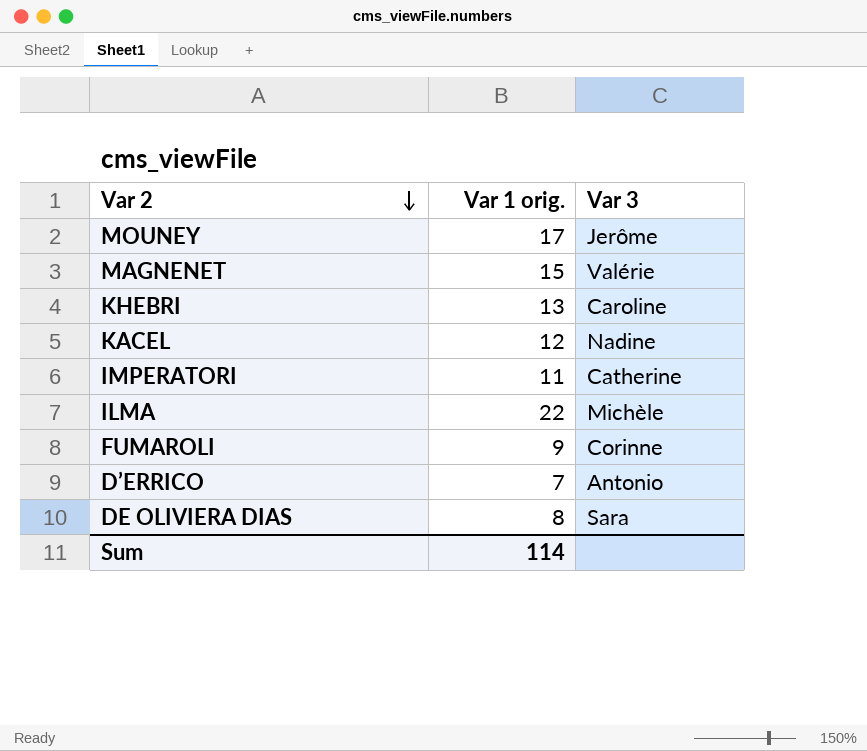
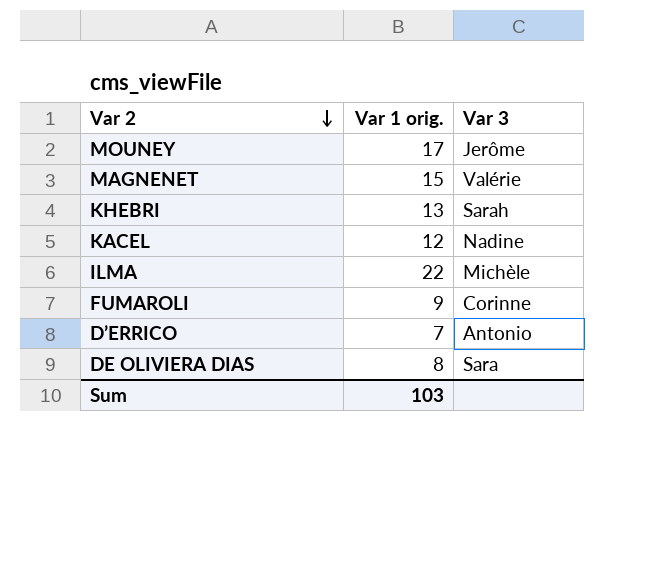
row IMPERATORI: 11 | Catherine -> none
KHEBRI | Var 3: Caroline -> Sarah
Sum | Var 1 orig.: 114 -> 103

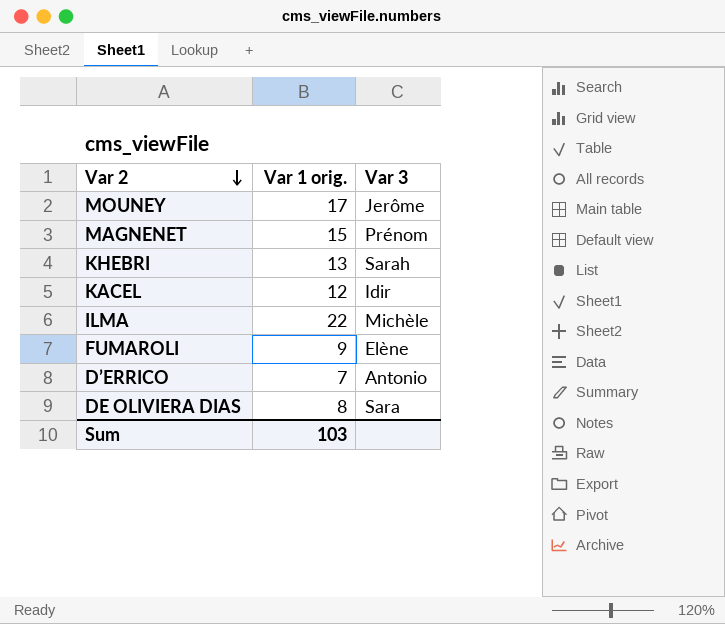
MAGNENET | Var 3: Valérie -> Prénom
KACEL | Var 3: Nadine -> Idir
FUMAROLI | Var 3: Corinne -> Elène

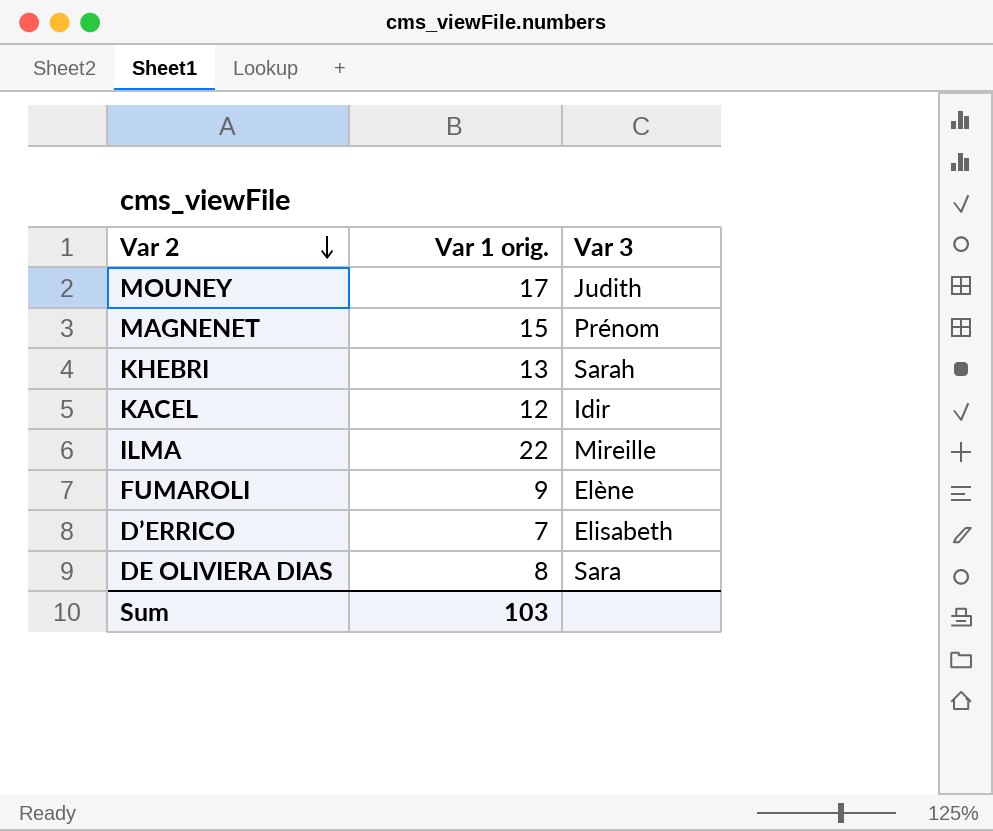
MOUNEY | Var 3: Jerôme -> Judith
ILMA | Var 3: Michèle -> Mireille
D’ERRICO | Var 3: Antonio -> Elisabeth

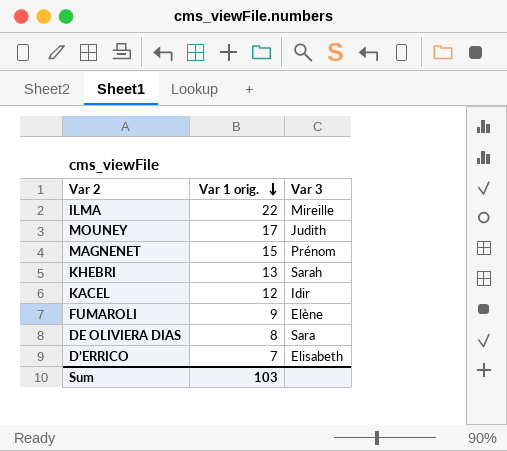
row order: Var 2 descending -> Var 1 orig. descending

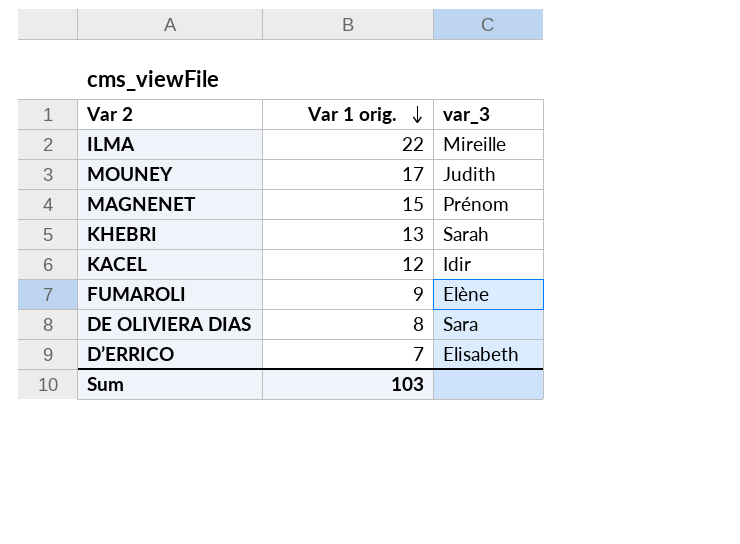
column name: Var 3 -> var_3

